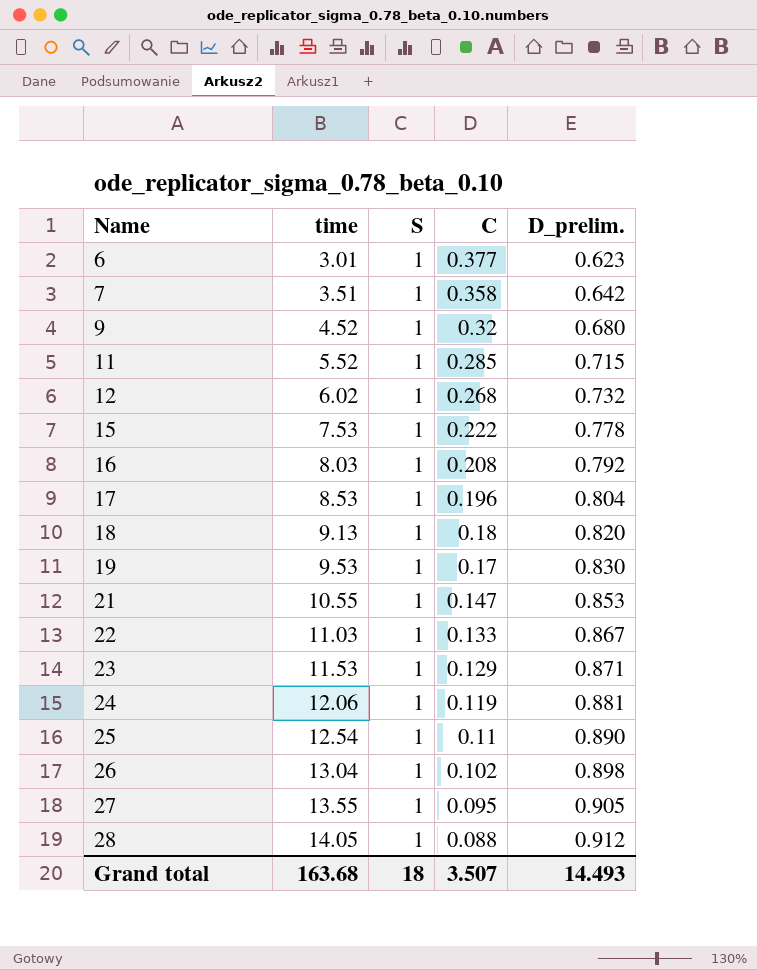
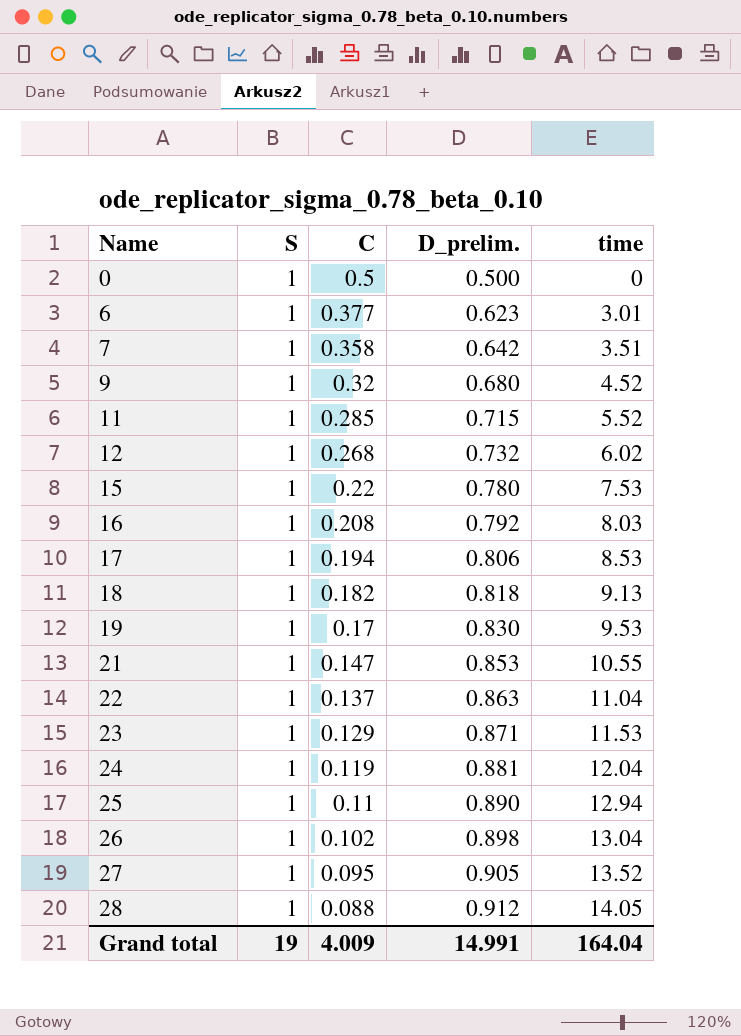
column time | position: 2 -> 5
row 0: none -> 1 | 0.5 | 0.500 | 0
15 | C: 0.222 -> 0.22
15 | D_prelim.: 0.778 -> 0.780
17 | C: 0.196 -> 0.194
17 | D_prelim.: 0.804 -> 0.806
18 | C: 0.18 -> 0.182
18 | D_prelim.: 0.820 -> 0.818
22 | C: 0.133 -> 0.137
22 | D_prelim.: 0.867 -> 0.863
22 | time: 11.03 -> 11.04
24 | time: 12.06 -> 12.04
25 | time: 12.54 -> 12.94
27 | time: 13.55 -> 13.52
Grand total | S: 18 -> 19
Grand total | C: 3.507 -> 4.009
Grand total | D_prelim.: 14.493 -> 14.991
Grand total | time: 163.68 -> 164.04

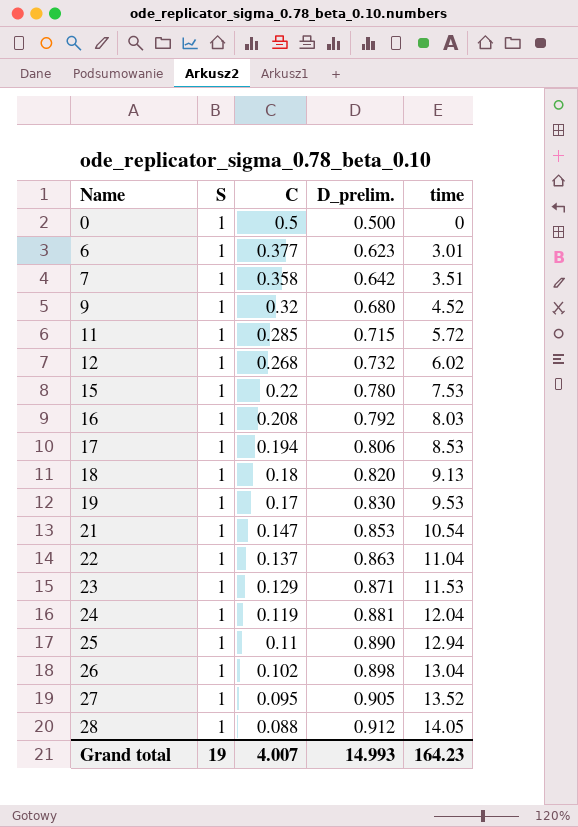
11 | time: 5.52 -> 5.72
18 | C: 0.182 -> 0.18
18 | D_prelim.: 0.818 -> 0.820
21 | time: 10.55 -> 10.54
Grand total | C: 4.009 -> 4.007
Grand total | D_prelim.: 14.991 -> 14.993
Grand total | time: 164.04 -> 164.23

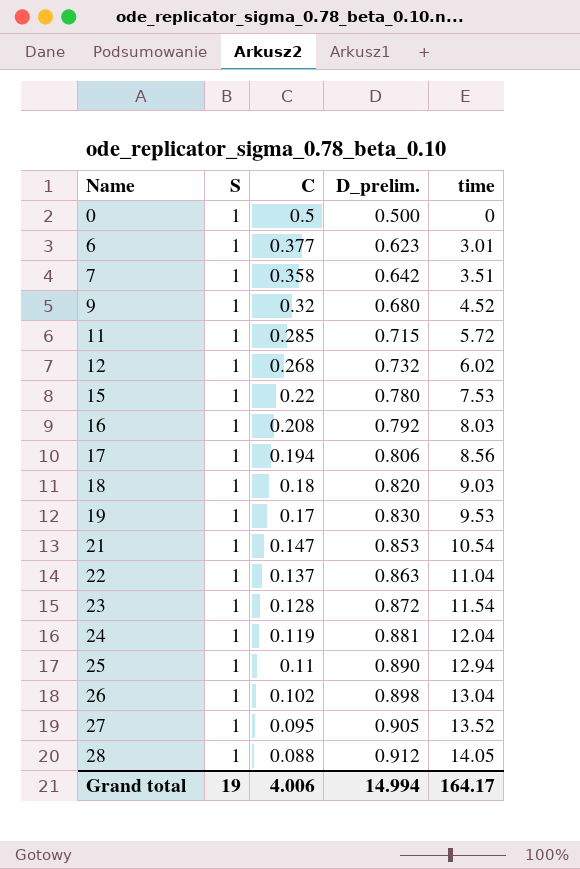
17 | time: 8.53 -> 8.56
18 | time: 9.13 -> 9.03
23 | C: 0.129 -> 0.128
23 | D_prelim.: 0.871 -> 0.872
23 | time: 11.53 -> 11.54
Grand total | C: 4.007 -> 4.006
Grand total | D_prelim.: 14.993 -> 14.994
Grand total | time: 164.23 -> 164.17

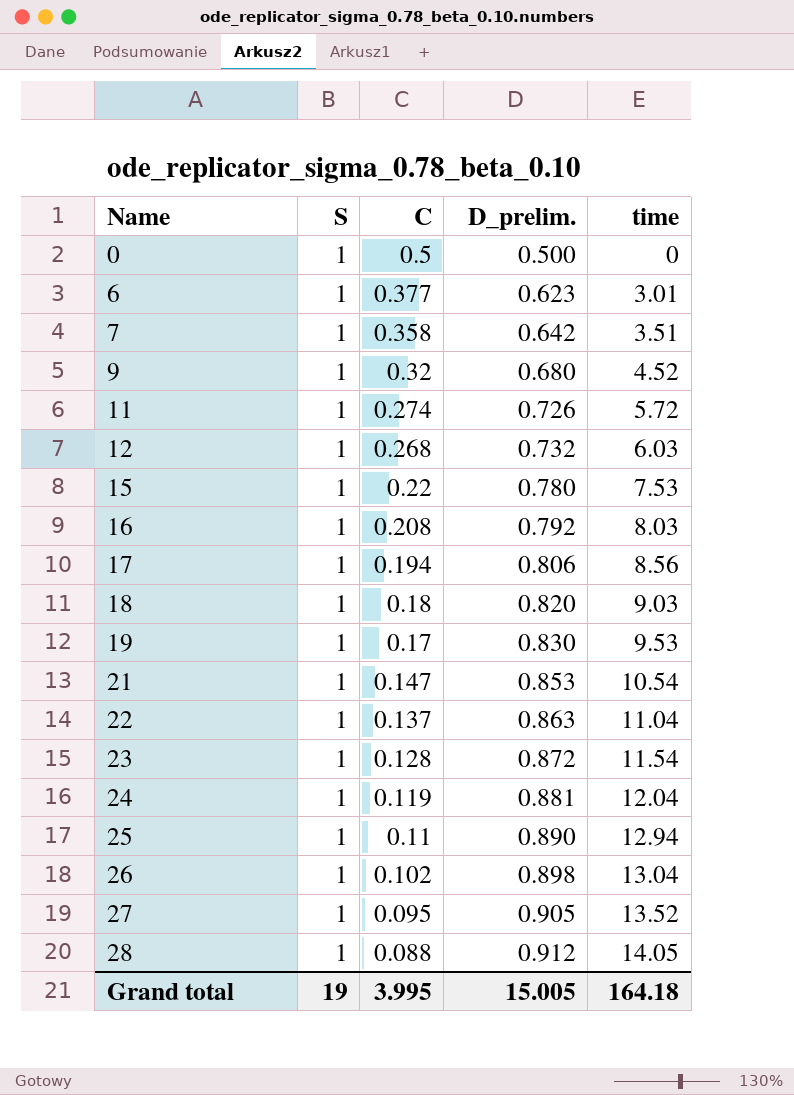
11 | C: 0.285 -> 0.274
11 | D_prelim.: 0.715 -> 0.726
12 | time: 6.02 -> 6.03
Grand total | C: 4.006 -> 3.995
Grand total | D_prelim.: 14.994 -> 15.005
Grand total | time: 164.17 -> 164.18

